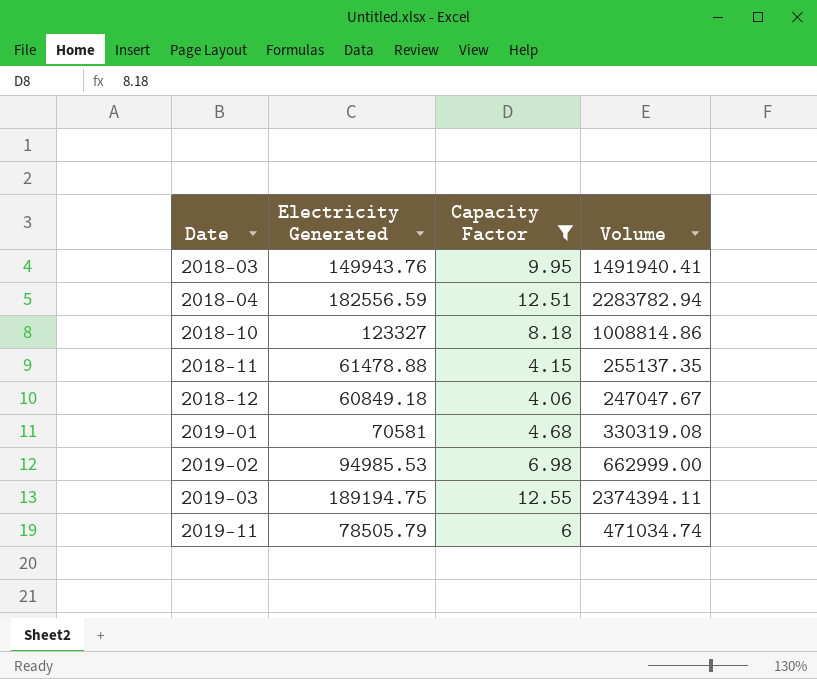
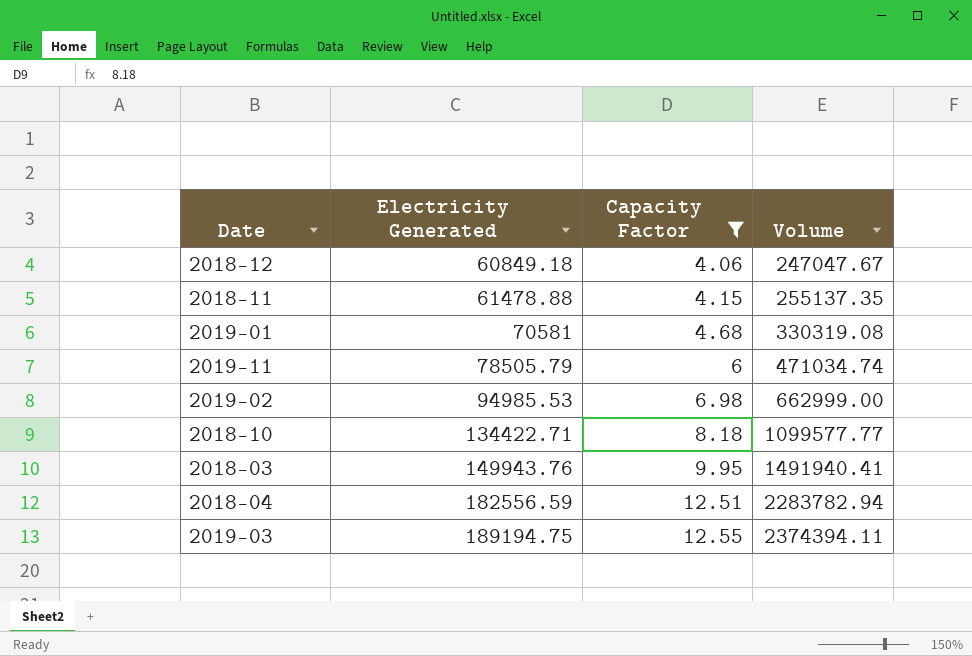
row order: Date ascending -> Electricity Generated ascending
2018-10 | Electricity Generated: 123327 -> 134422.71
2018-10 | Volume: 1008814.86 -> 1099577.77

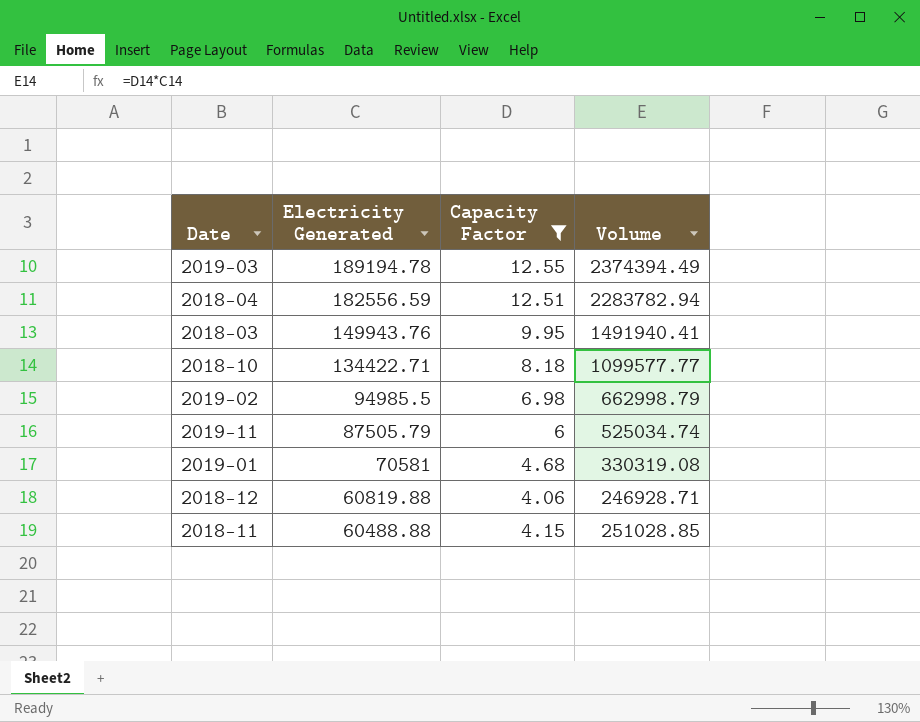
row order: Electricity Generated ascending -> Electricity Generated descending
2019-03 | Electricity Generated: 189194.75 -> 189194.78
2019-03 | Volume: 2374394.11 -> 2374394.49
2019-02 | Electricity Generated: 94985.53 -> 94985.5
2019-02 | Volume: 662999.00 -> 662998.79
2019-11 | Electricity Generated: 78505.79 -> 87505.79
2019-11 | Volume: 471034.74 -> 525034.74
2018-12 | Electricity Generated: 60849.18 -> 60819.88
2018-12 | Volume: 247047.67 -> 246928.71
2018-11 | Electricity Generated: 61478.88 -> 60488.88
2018-11 | Volume: 255137.35 -> 251028.85

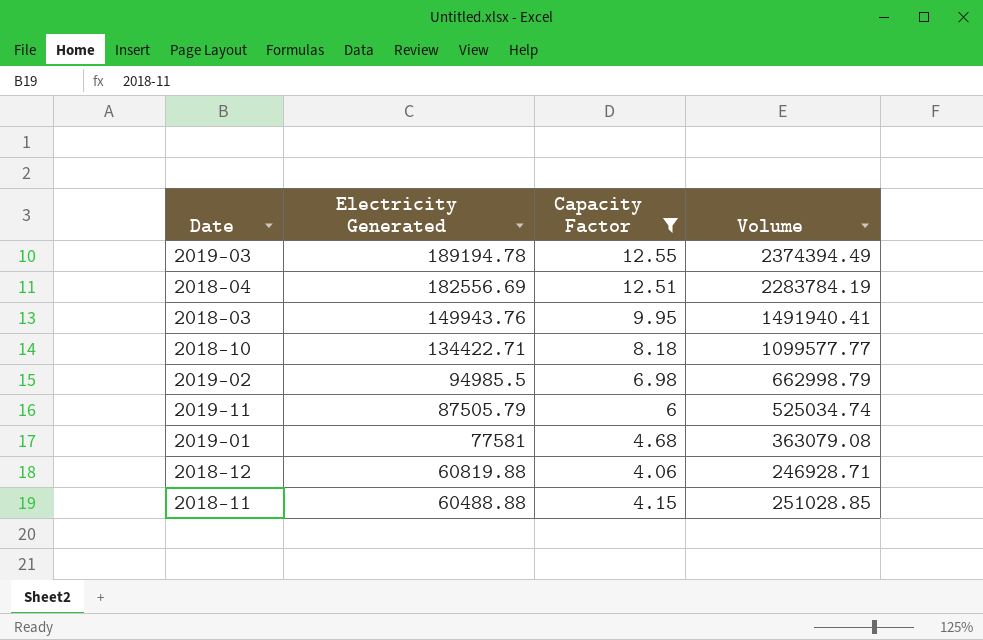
2018-04 | Electricity Generated: 182556.59 -> 182556.69
2018-04 | Volume: 2283782.94 -> 2283784.19
2019-01 | Electricity Generated: 70581 -> 77581
2019-01 | Volume: 330319.08 -> 363079.08

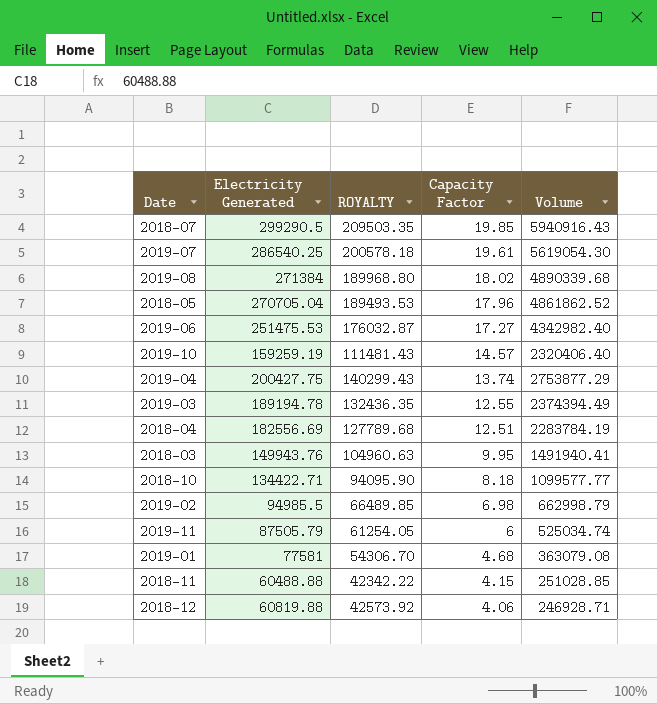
filter: Capacity Factor <= 12.55 -> none
row order: Electricity Generated descending -> Capacity Factor descending
column ROYALTY | formula: none -> [Electricity Generated] * 0.7

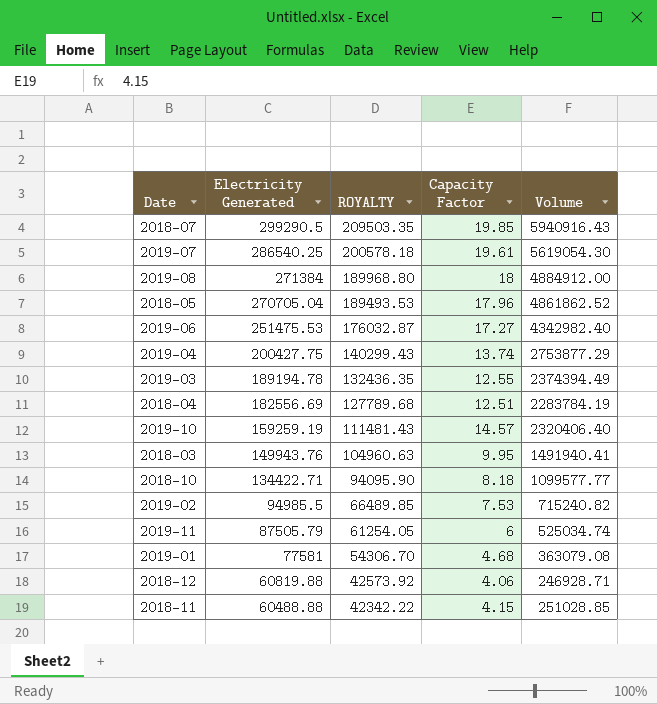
row order: Capacity Factor descending -> Electricity Generated descending
2019-08 | Capacity Factor: 18.02 -> 18
2019-08 | Volume: 4890339.68 -> 4884912.00
2019-02 | Capacity Factor: 6.98 -> 7.53
2019-02 | Volume: 662998.79 -> 715240.82

